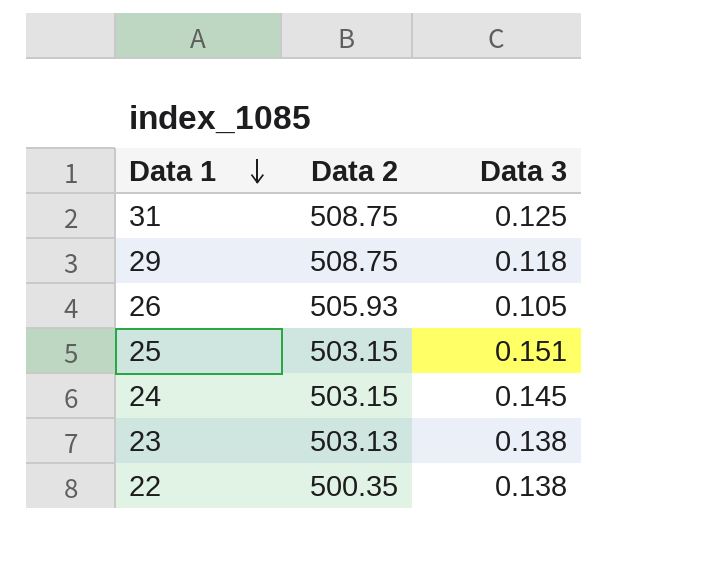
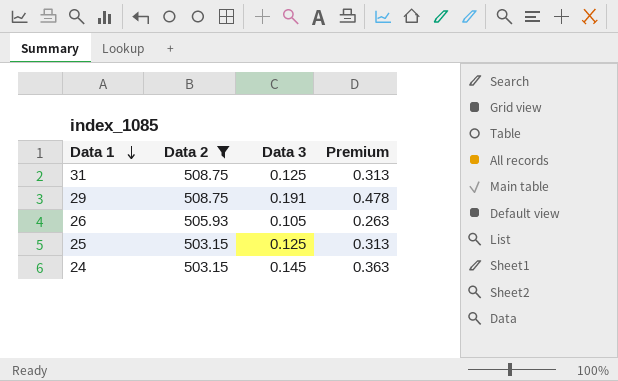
filter: none -> Data 2 >= 503.15
column Premium | formula: none -> [Data 3] * 2.5
29 | Data 3: 0.118 -> 0.191
25 | Data 3: 0.151 -> 0.125

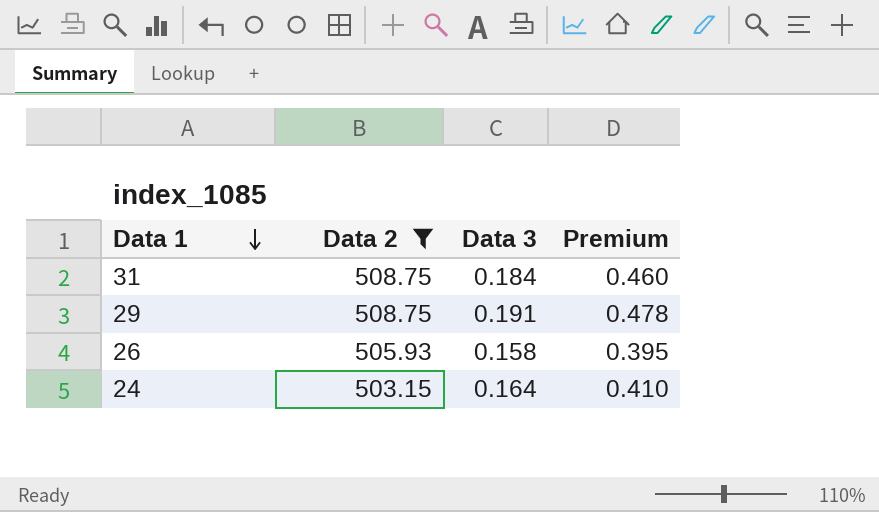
row 25: 503.15 | 0.125 | 0.313 -> none
31 | Data 3: 0.125 -> 0.184
31 | Premium: 0.313 -> 0.460
26 | Data 3: 0.105 -> 0.158
26 | Premium: 0.263 -> 0.395
24 | Data 3: 0.145 -> 0.164
24 | Premium: 0.363 -> 0.410

